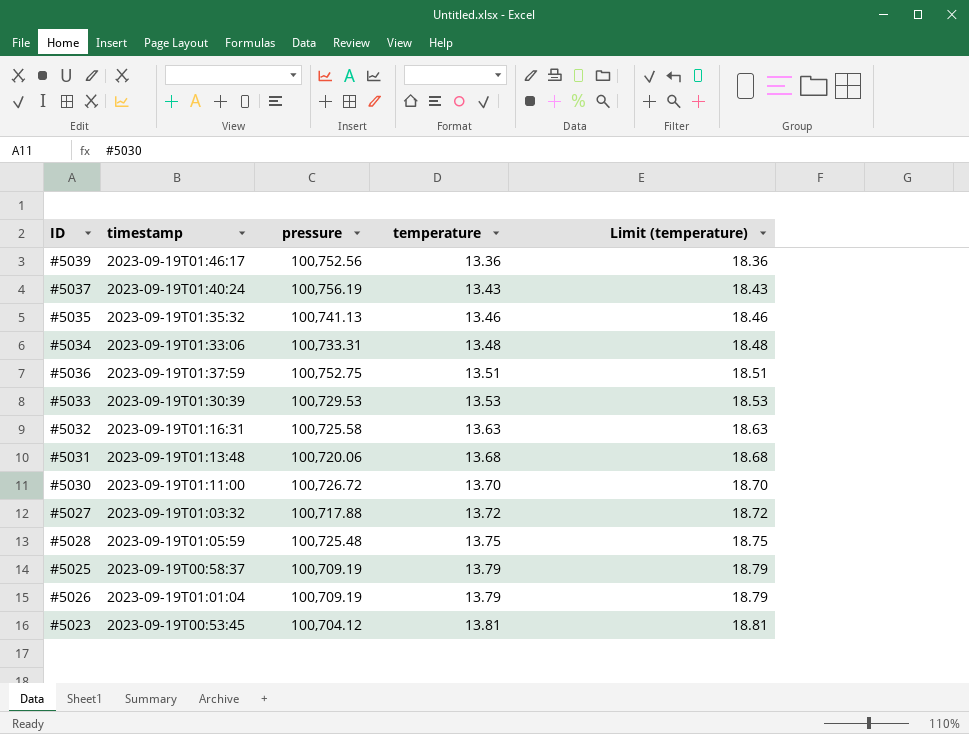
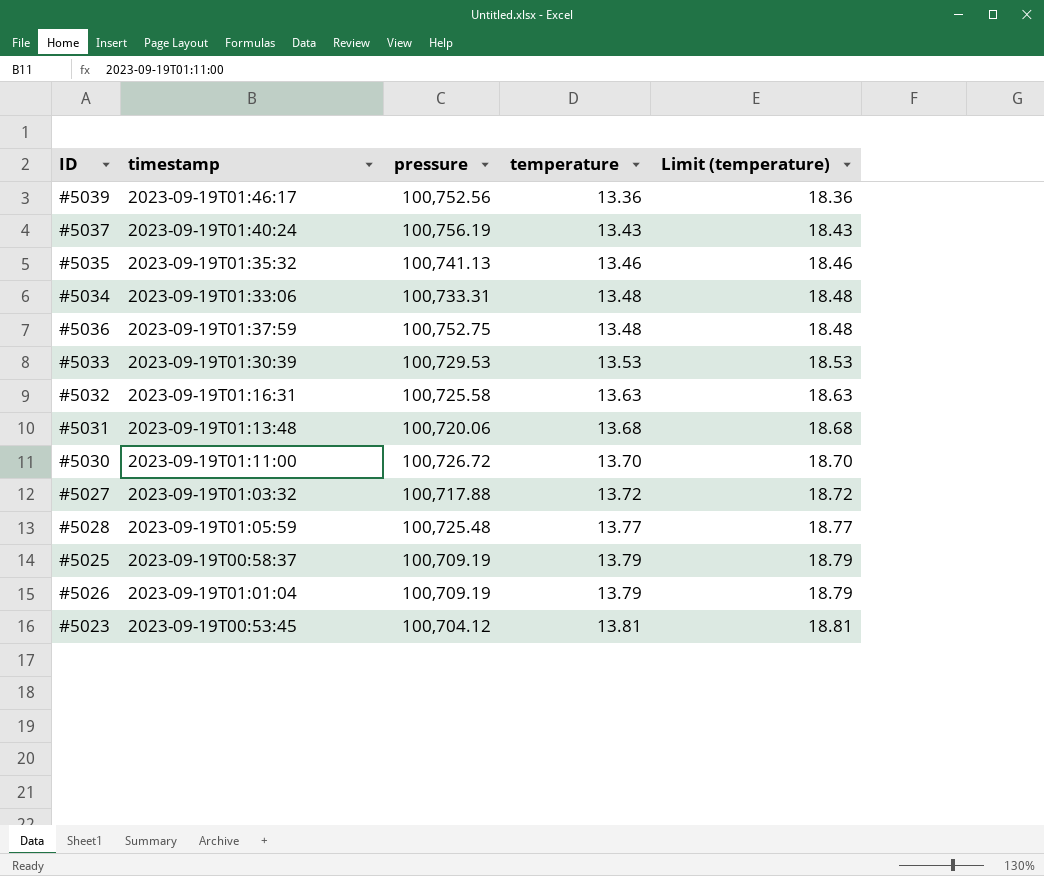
#5036 | temperature: 13.51 -> 13.48
#5036 | Limit (temperature): 18.51 -> 18.48
#5028 | temperature: 13.75 -> 13.77
#5028 | Limit (temperature): 18.75 -> 18.77

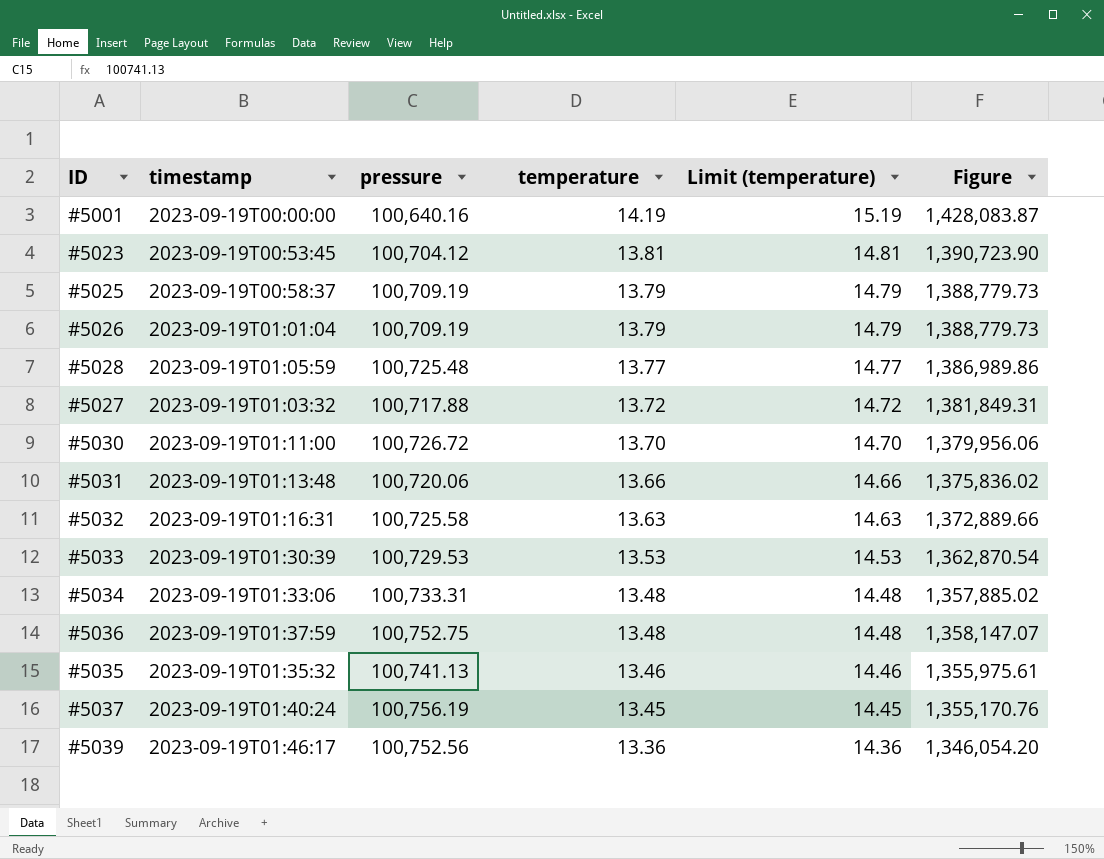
row order: temperature ascending -> temperature descending
column Limit (temperature) | formula: [temperature] + 5 -> [temperature] + 1
column Figure | formula: none -> [pressure] * [temperature]
row #5001: none -> 2023-09-19T00:00:00 | 100,640.16 | 14.19 | 15.19 | 1,428,083.87
#5031 | temperature: 13.68 -> 13.66
#5037 | temperature: 13.43 -> 13.45

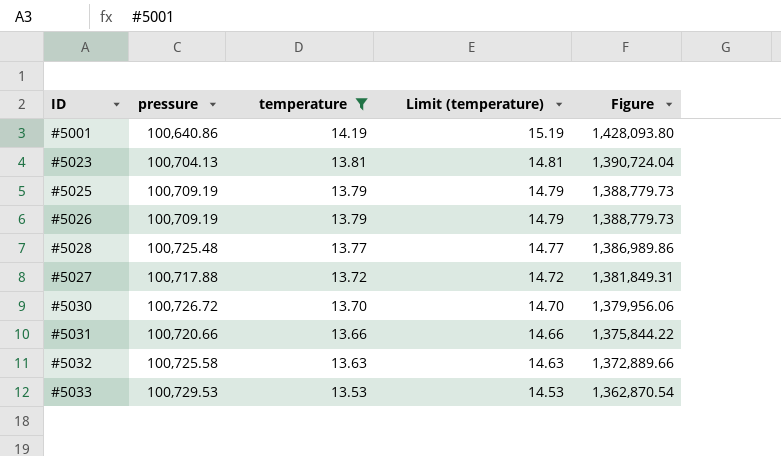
filter: none -> temperature >= 13.53
column timestamp | position: 2 -> none
#5001 | pressure: 100,640.16 -> 100,640.86
#5001 | Figure: 1,428,083.87 -> 1,428,093.80
#5023 | pressure: 100,704.12 -> 100,704.13
#5023 | Figure: 1,390,723.90 -> 1,390,724.04
#5031 | pressure: 100,720.06 -> 100,720.66
#5031 | Figure: 1,375,836.02 -> 1,375,844.22

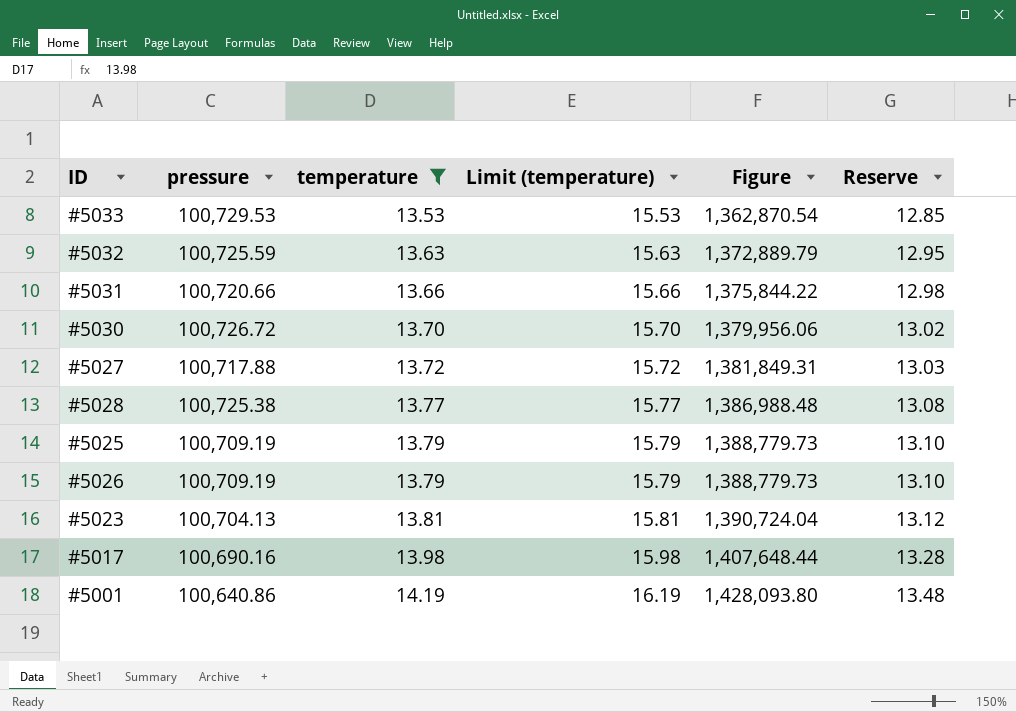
row order: temperature descending -> temperature ascending
column Limit (temperature) | formula: [temperature] + 1 -> [temperature] + 2
column Reserve | formula: none -> [temperature] * 0.95
#5032 | pressure: 100,725.58 -> 100,725.59
#5032 | Figure: 1,372,889.66 -> 1,372,889.79
#5028 | pressure: 100,725.48 -> 100,725.38
#5028 | Figure: 1,386,989.86 -> 1,386,988.48
row #5017: none -> 100,690.16 | 13.98 | 15.98 | 1,407,648.44 | 13.28

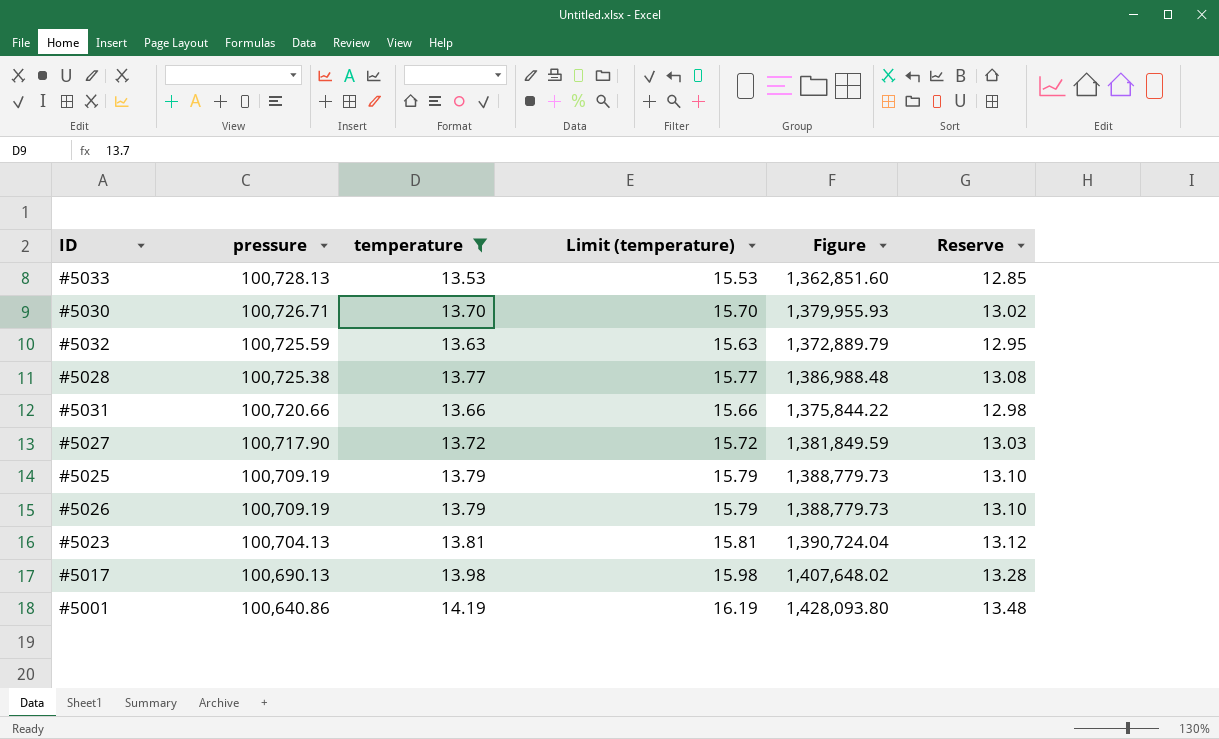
row order: temperature ascending -> pressure descending
#5033 | pressure: 100,729.53 -> 100,728.13
#5033 | Figure: 1,362,870.54 -> 1,362,851.60
#5030 | pressure: 100,726.72 -> 100,726.71
#5030 | Figure: 1,379,956.06 -> 1,379,955.93
#5027 | pressure: 100,717.88 -> 100,717.90
#5027 | Figure: 1,381,849.31 -> 1,381,849.59
#5017 | pressure: 100,690.16 -> 100,690.13
#5017 | Figure: 1,407,648.44 -> 1,407,648.02

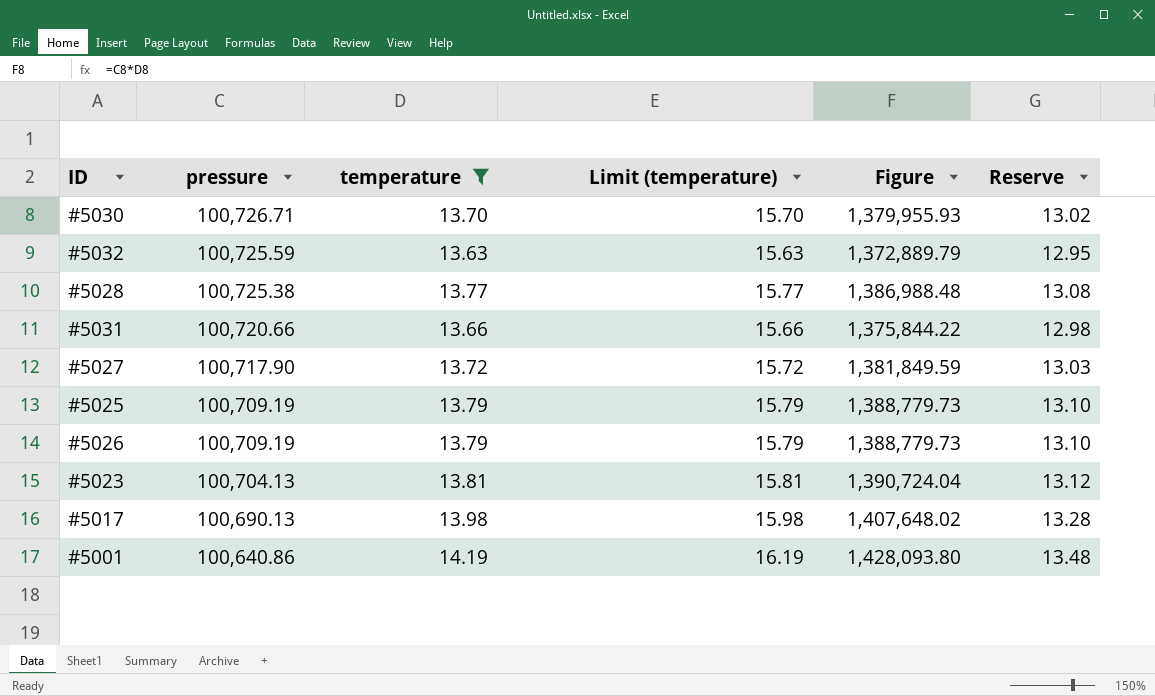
row #5033: 100,728.13 | 13.53 | 15.53 | 1,362,851.60 | 12.85 -> none

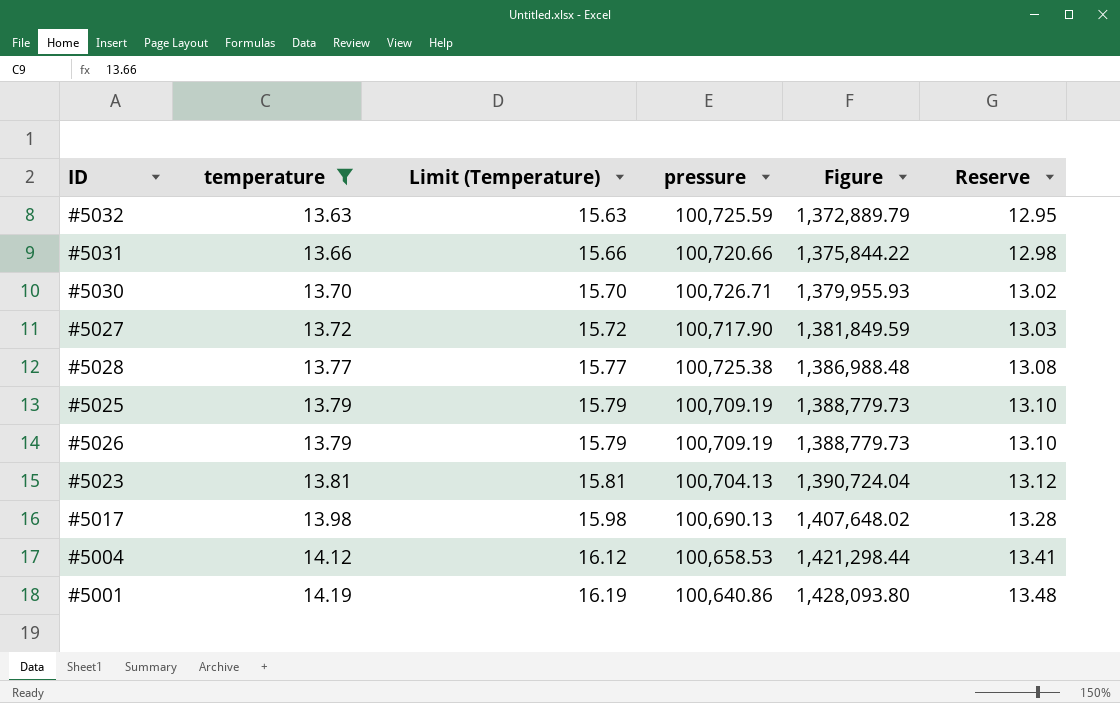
row order: pressure descending -> temperature ascending
column name: Limit (temperature) -> Limit (Temperature)
column pressure | position: 2 -> 4
row #5004: none -> 14.12 | 16.12 | 100,658.53 | 1,421,298.44 | 13.41

